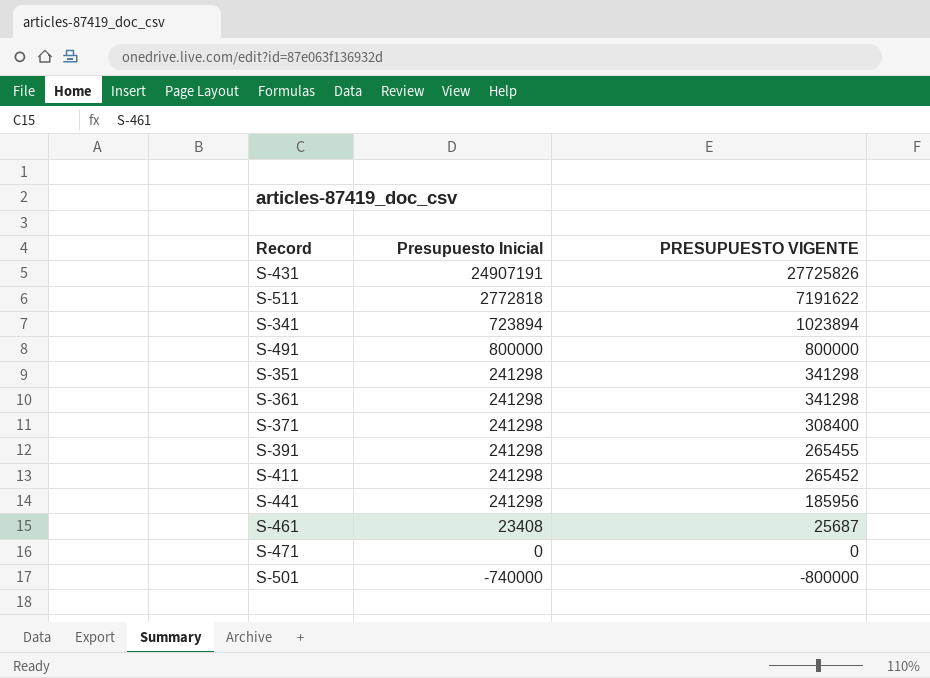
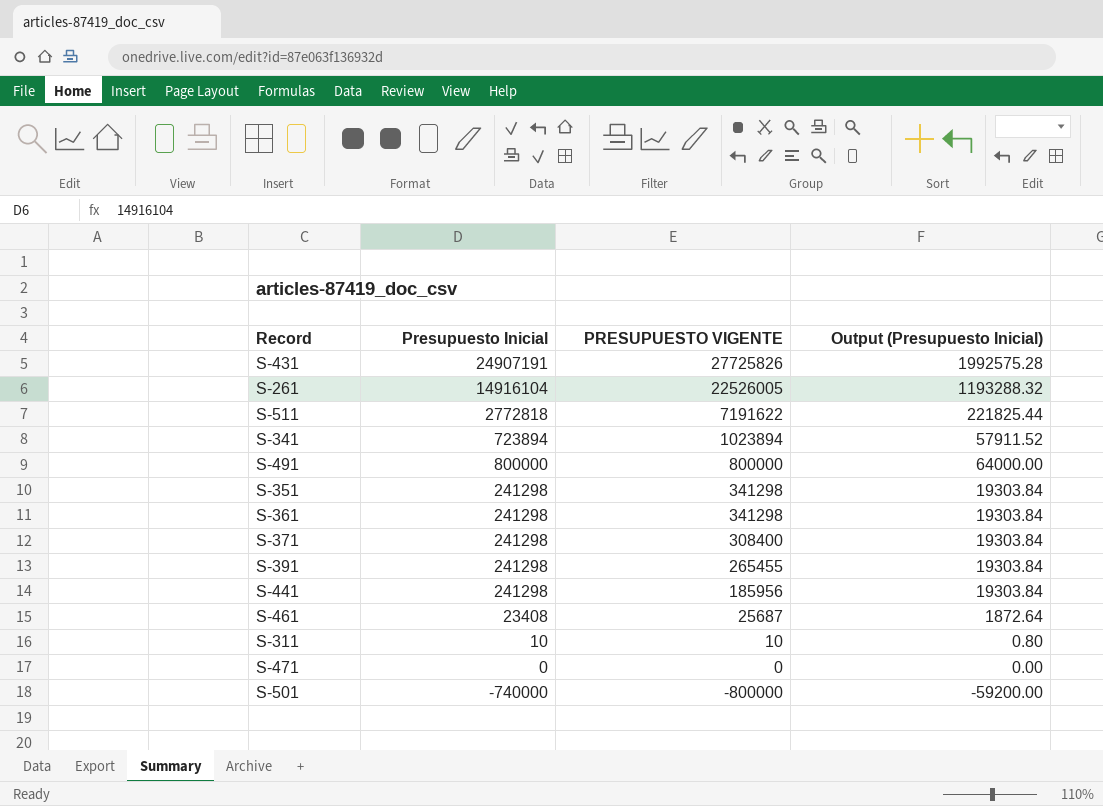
column Output (Presupuesto Inicial) | formula: none -> [Presupuesto Inicial] * 0.08
row S-411: 241298 | 265452 -> none
row S-261: none -> 14916104 | 22526005 | 1193288.32
row S-311: none -> 10 | 10 | 0.80

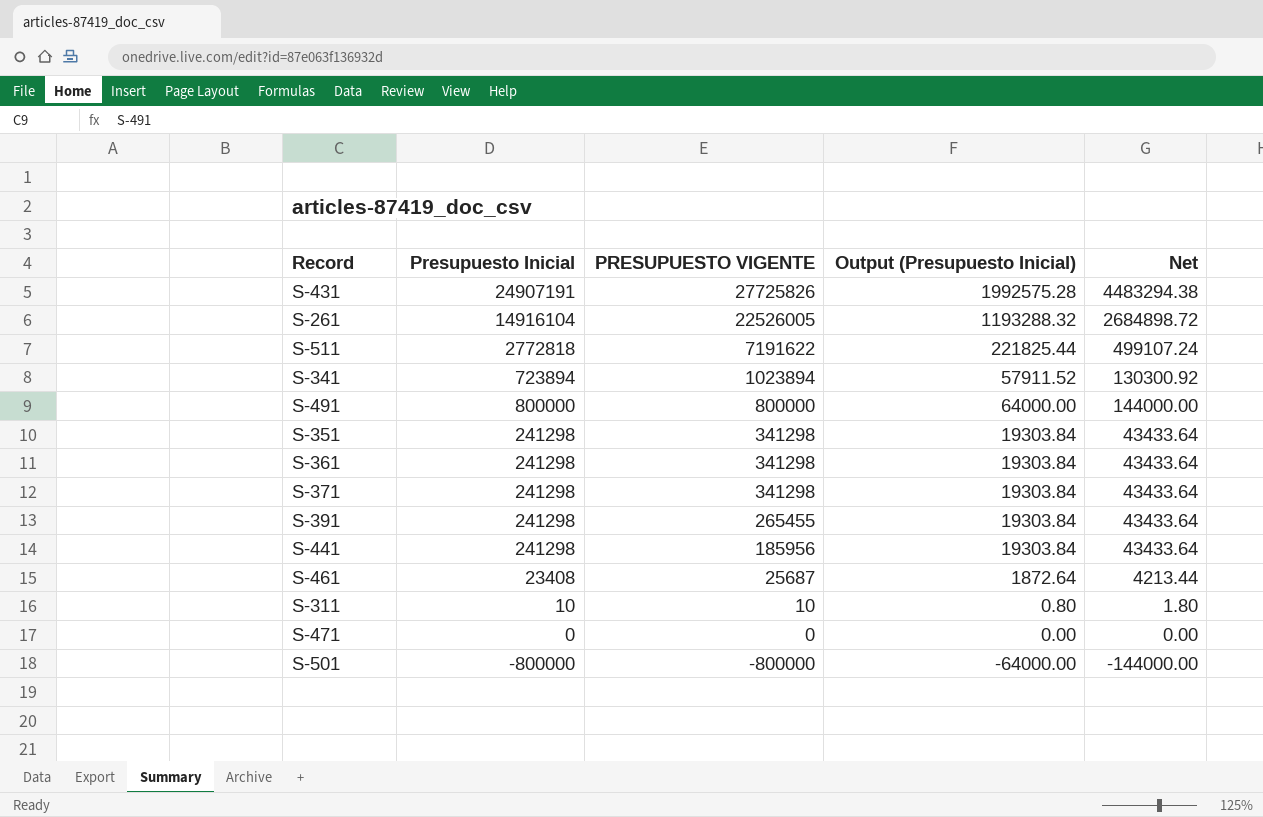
column Net | formula: none -> [Presupuesto Inicial] * 0.18
S-371 | PRESUPUESTO VIGENTE: 308400 -> 341298
S-501 | Presupuesto Inicial: -740000 -> -800000
S-501 | Output (Presupuesto Inicial): -59200.00 -> -64000.00

